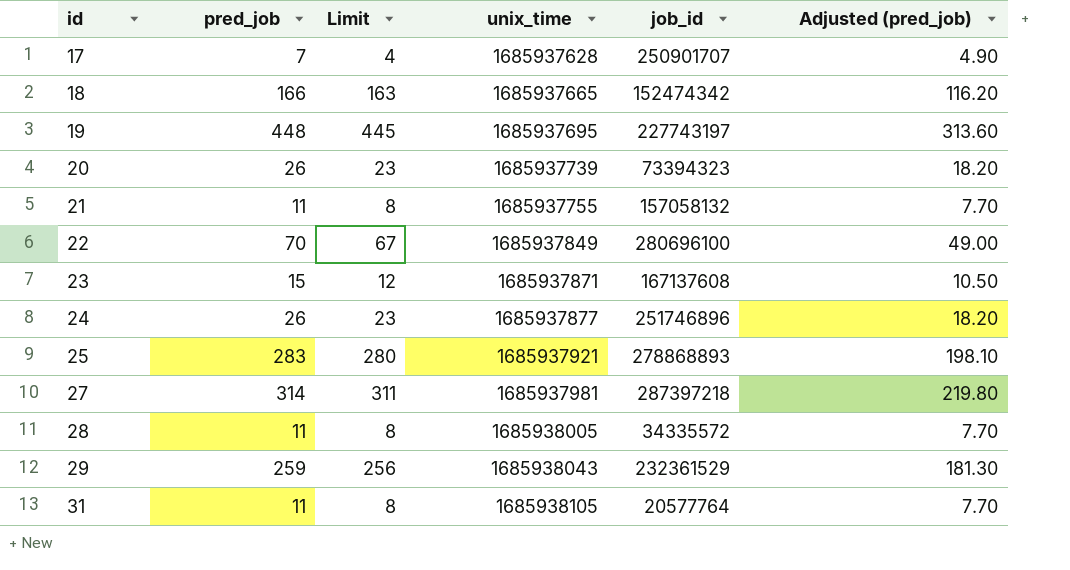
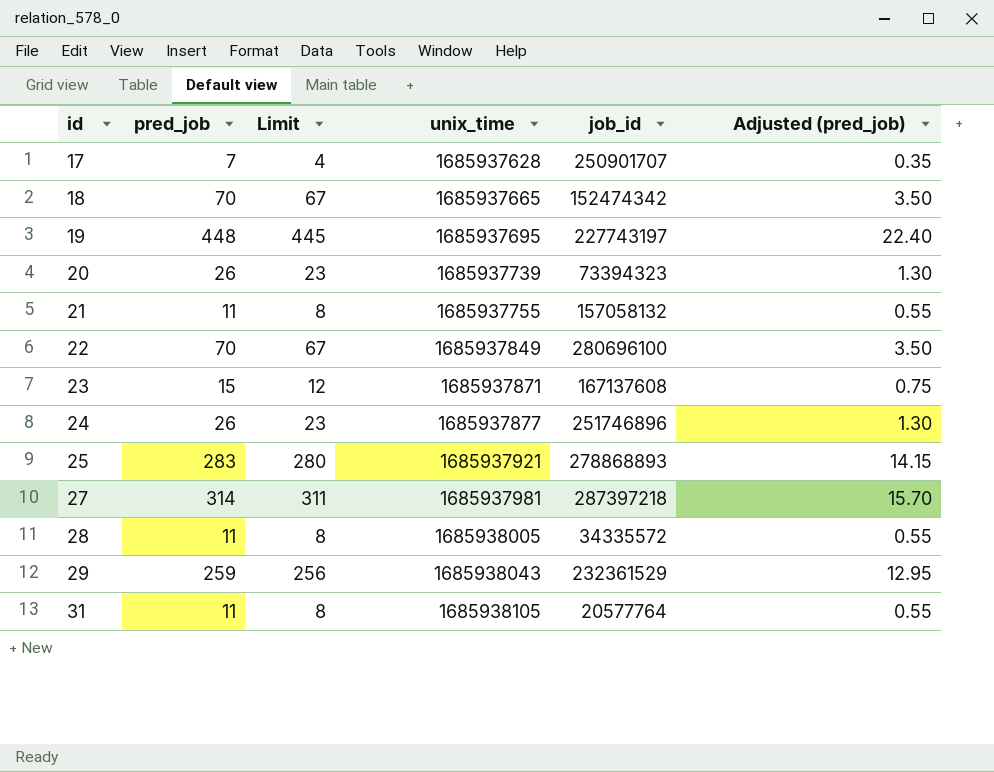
column Adjusted (pred_job) | formula: [pred_job] * 0.7 -> [pred_job] * 0.05
18 | pred_job: 166 -> 70
18 | Limit: 163 -> 67

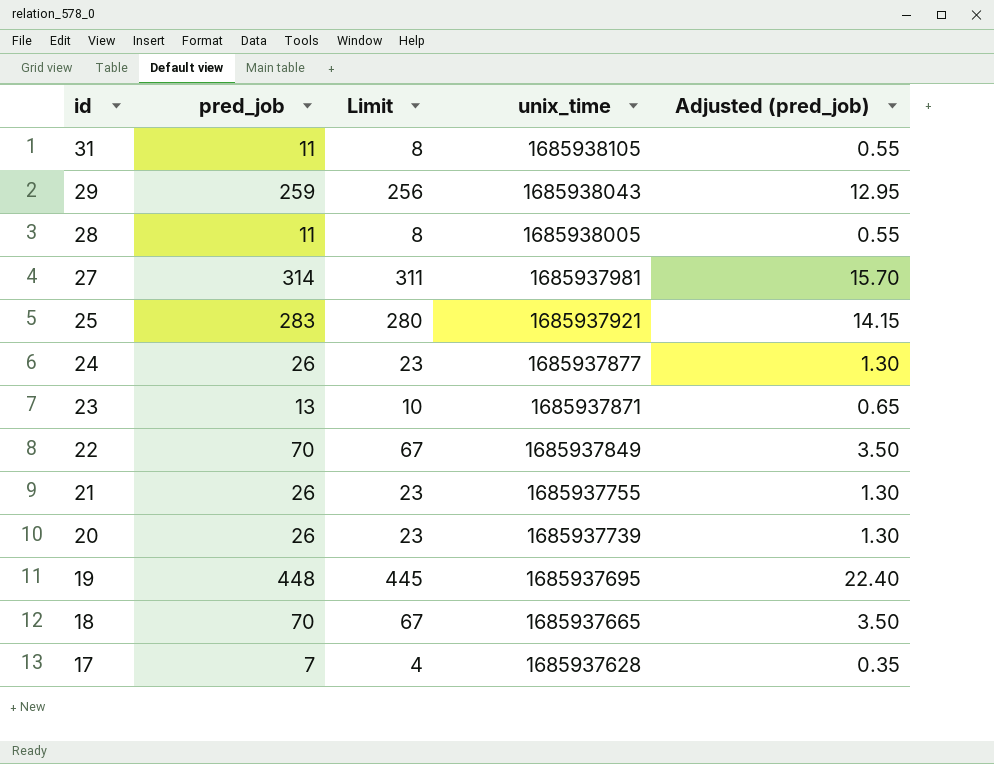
row order: id ascending -> id descending
column job_id | position: 5 -> none
23 | pred_job: 15 -> 13
23 | Limit: 12 -> 10
23 | Adjusted (pred_job): 0.75 -> 0.65
21 | pred_job: 11 -> 26
21 | Limit: 8 -> 23
21 | Adjusted (pred_job): 0.55 -> 1.30

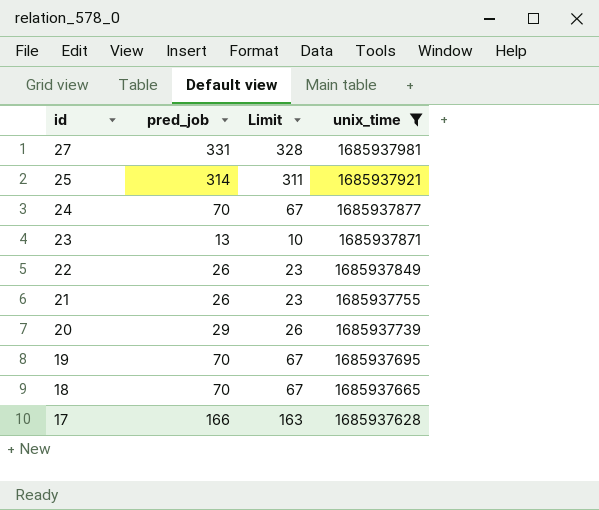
filter: none -> unix_time <= 1685937981
column Adjusted (pred_job) | formula: [pred_job] * 0.05 -> none
27 | pred_job: 314 -> 331
27 | Limit: 311 -> 328
25 | pred_job: 283 -> 314
25 | Limit: 280 -> 311
24 | pred_job: 26 -> 70
24 | Limit: 23 -> 67
22 | pred_job: 70 -> 26
22 | Limit: 67 -> 23
20 | pred_job: 26 -> 29
20 | Limit: 23 -> 26
19 | pred_job: 448 -> 70
19 | Limit: 445 -> 67
17 | pred_job: 7 -> 166
17 | Limit: 4 -> 163

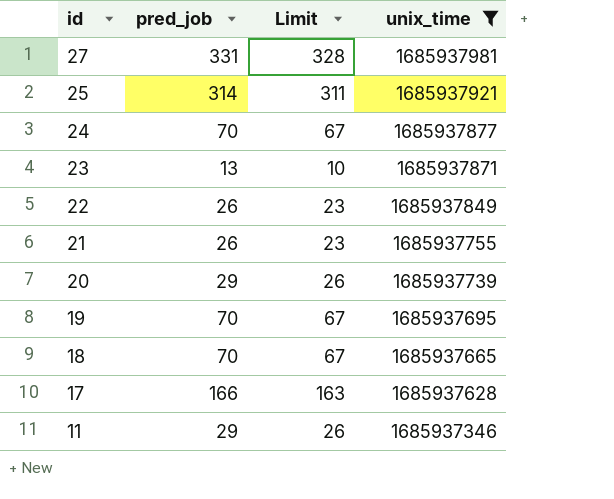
row 11: none -> 29 | 26 | 1685937346

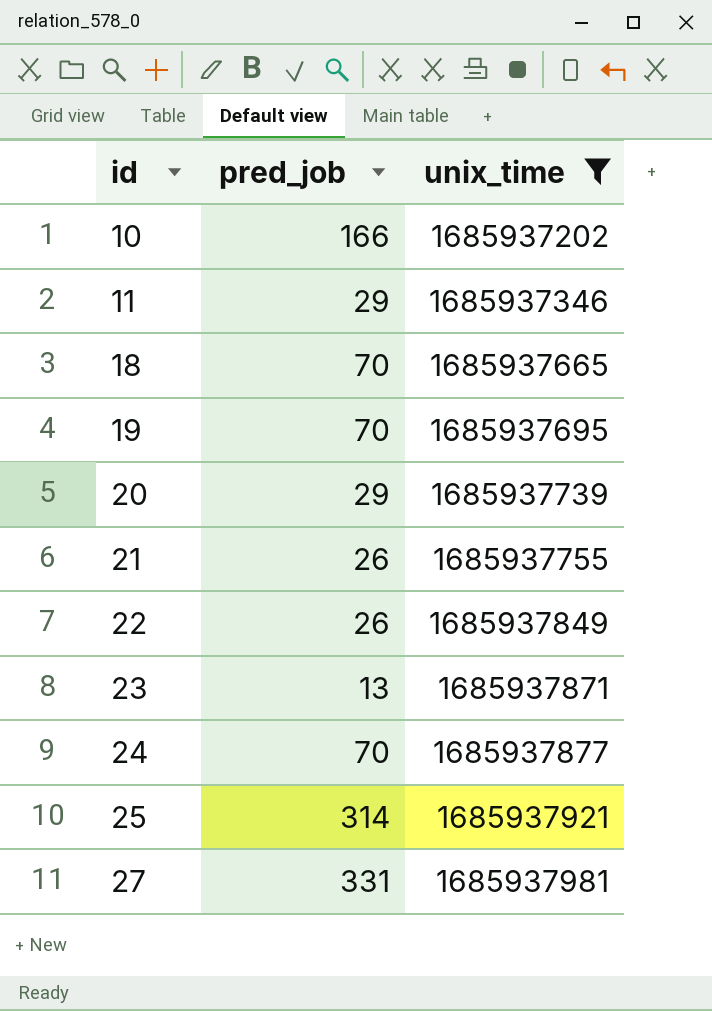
row order: id descending -> id ascending
column Limit | formula: [pred_job] - 3 -> none
row 17: 166 | 163 | 1685937628 -> none
row 10: none -> 166 | 1685937202

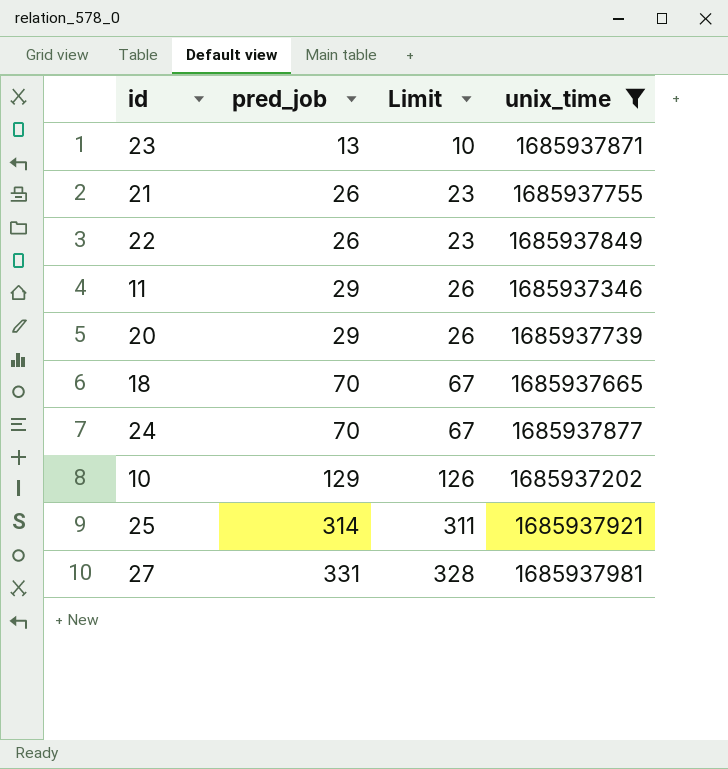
row order: id ascending -> pred_job ascending
column Limit | formula: none -> [pred_job] - 3
row 19: 70 | 1685937695 -> none
10 | pred_job: 166 -> 129

